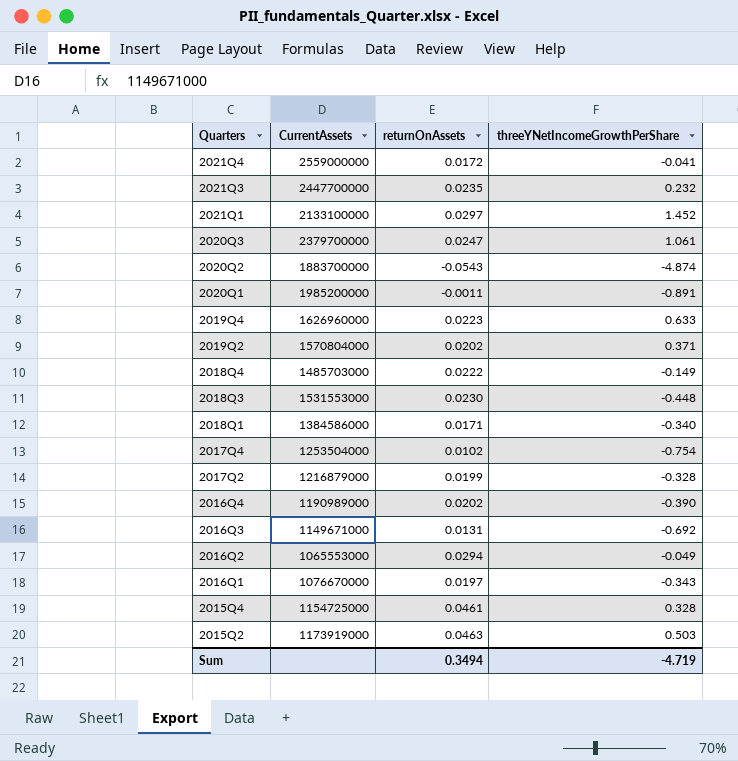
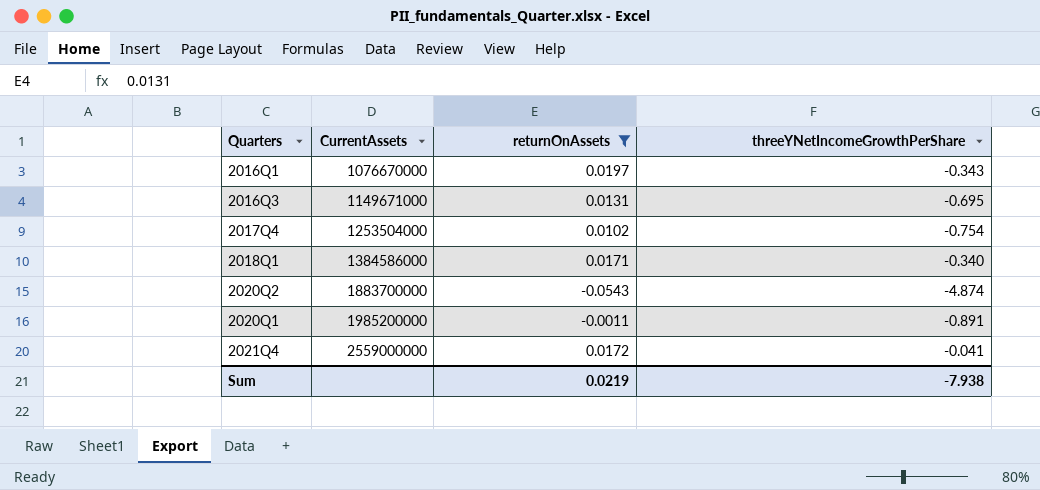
filter: none -> returnOnAssets <= 0.0197
row order: Quarters descending -> CurrentAssets ascending
2016Q3 | threeYNetIncomeGrowthPerShare: -0.692 -> -0.695
Sum | returnOnAssets: 0.3494 -> 0.0219
Sum | threeYNetIncomeGrowthPerShare: -4.719 -> -7.938

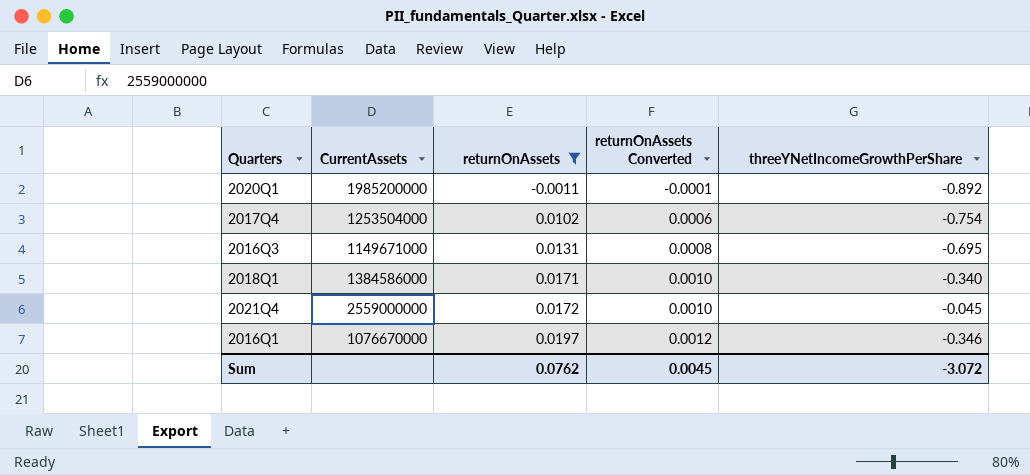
row order: CurrentAssets ascending -> returnOnAssets ascending
column returnOnAssets Converted | formula: none -> [returnOnAssets] * 0.06
row 2020Q2: 1883700000 | -0.0543 | -4.874 -> none
2020Q1 | threeYNetIncomeGrowthPerShare: -0.891 -> -0.892
2021Q4 | threeYNetIncomeGrowthPerShare: -0.041 -> -0.045
2016Q1 | threeYNetIncomeGrowthPerShare: -0.343 -> -0.346
Sum | returnOnAssets: 0.0219 -> 0.0762
Sum | threeYNetIncomeGrowthPerShare: -7.938 -> -3.072

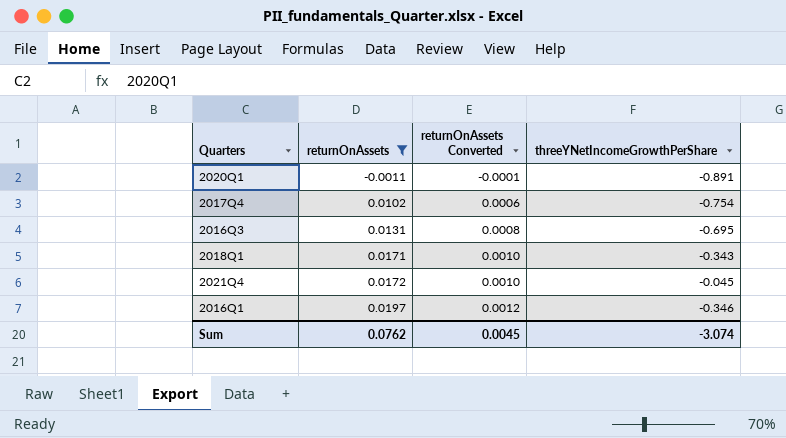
column CurrentAssets | position: 2 -> none
2020Q1 | threeYNetIncomeGrowthPerShare: -0.892 -> -0.891
2018Q1 | threeYNetIncomeGrowthPerShare: -0.340 -> -0.343
Sum | threeYNetIncomeGrowthPerShare: -3.072 -> -3.074

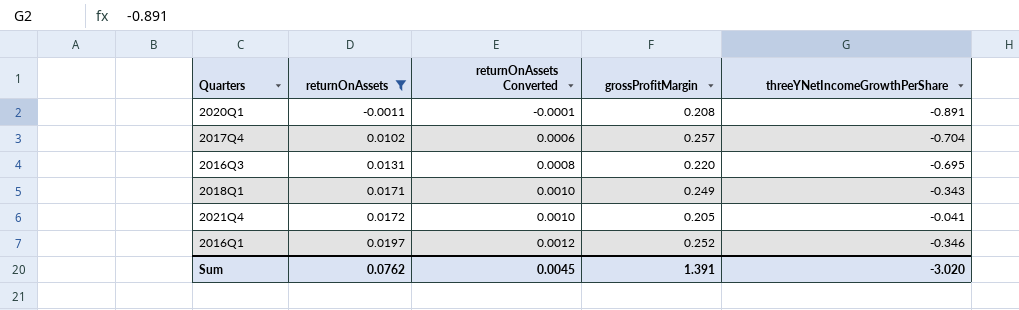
column grossProfitMargin | position: none -> 4
2017Q4 | threeYNetIncomeGrowthPerShare: -0.754 -> -0.704
2021Q4 | threeYNetIncomeGrowthPerShare: -0.045 -> -0.041
Sum | threeYNetIncomeGrowthPerShare: -3.074 -> -3.020

